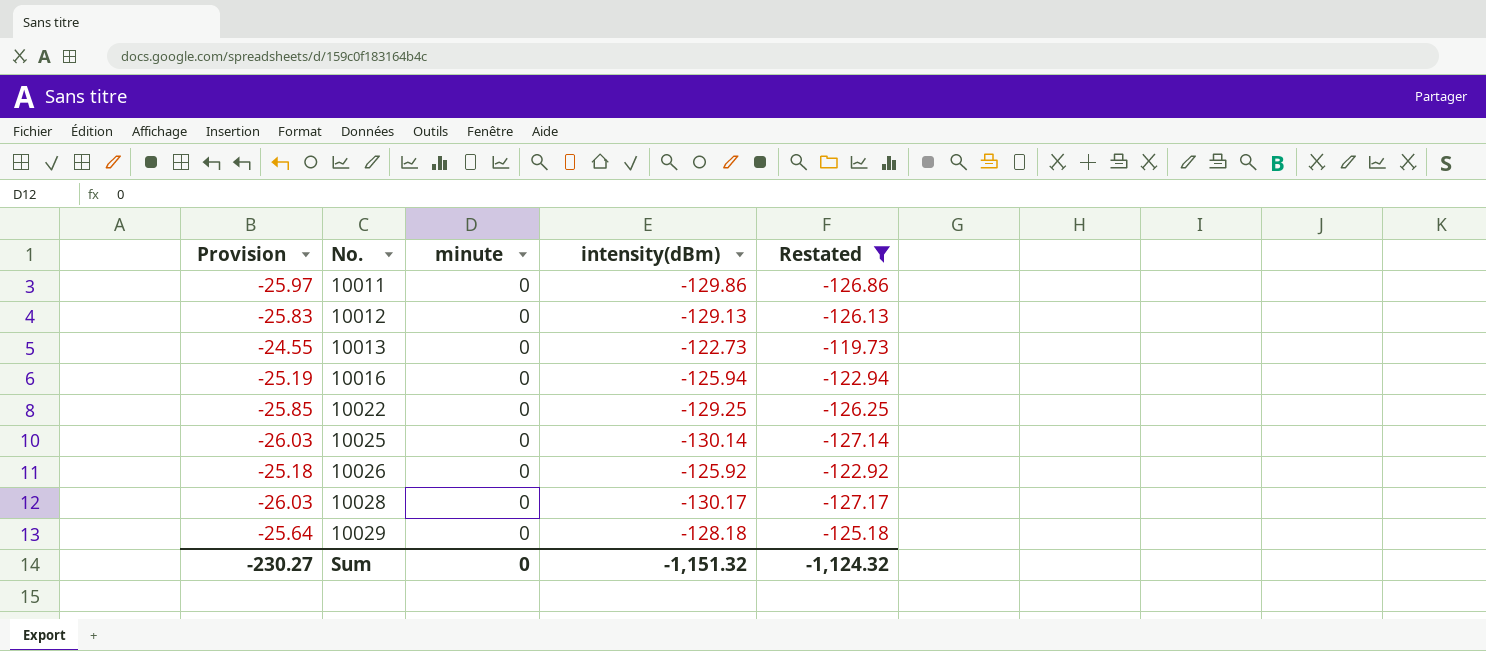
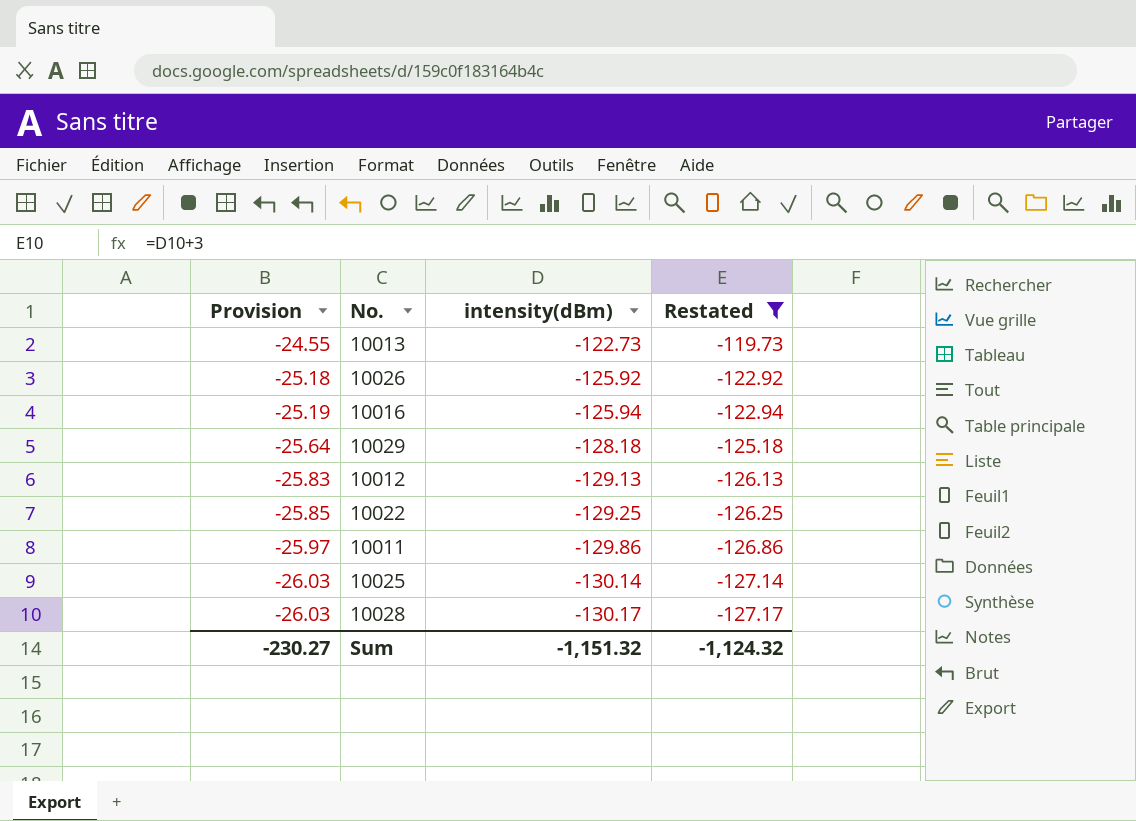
row order: No. ascending -> Provision descending
column minute | position: 3 -> none

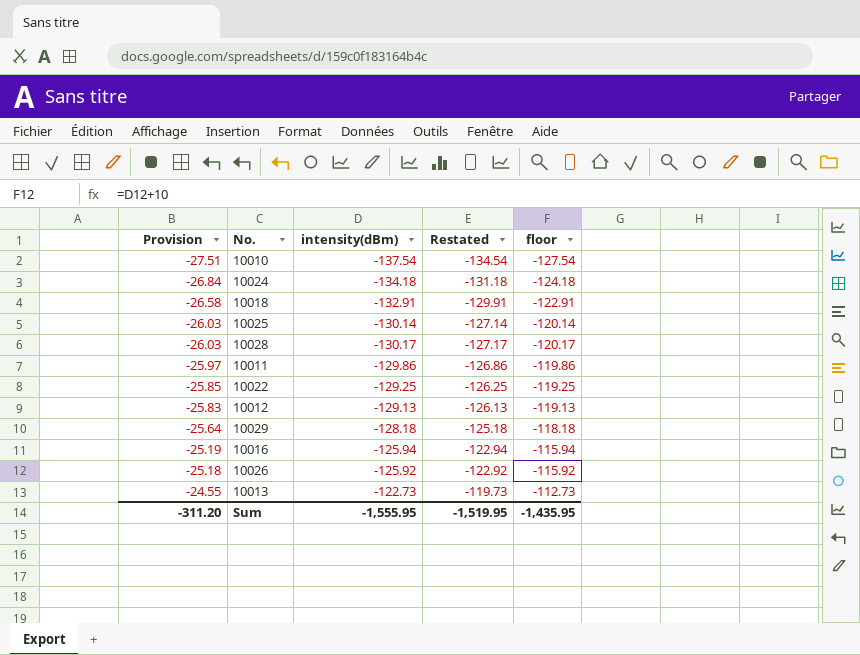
filter: Restated >= -127.17 -> none
row order: Provision descending -> Provision ascending
column floor | formula: none -> [intensity(dBm)] + 10
Sum | Provision: -230.27 -> -311.20
Sum | intensity(dBm): -1,151.32 -> -1,555.95
Sum | Restated: -1,124.32 -> -1,519.95

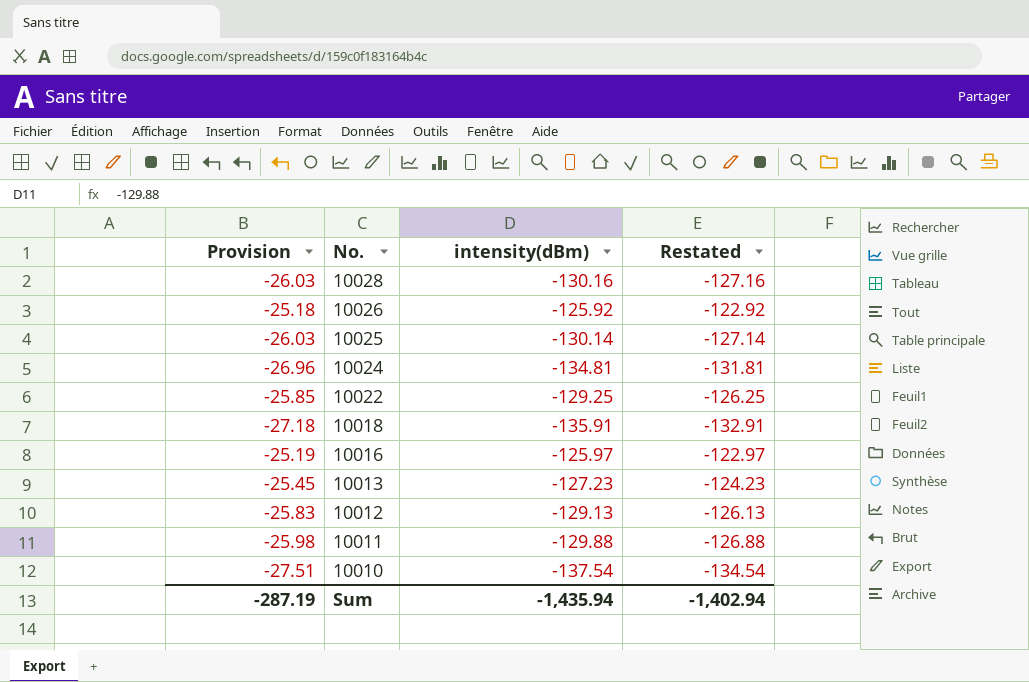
row order: Provision ascending -> No. descending
column floor | formula: [intensity(dBm)] + 10 -> none
row 10029: -25.64 | -128.18 | -125.18 | -118.18 -> none
10028 | intensity(dBm): -130.17 -> -130.16
10028 | Restated: -127.17 -> -127.16
10024 | Provision: -26.84 -> -26.96
10024 | intensity(dBm): -134.18 -> -134.81
10024 | Restated: -131.18 -> -131.81
10018 | Provision: -26.58 -> -27.18
10018 | intensity(dBm): -132.91 -> -135.91
10018 | Restated: -129.91 -> -132.91
10016 | intensity(dBm): -125.94 -> -125.97
10016 | Restated: -122.94 -> -122.97
10013 | Provision: -24.55 -> -25.45
10013 | intensity(dBm): -122.73 -> -127.23
10013 | Restated: -119.73 -> -124.23
10011 | Provision: -25.97 -> -25.98
10011 | intensity(dBm): -129.86 -> -129.88
10011 | Restated: -126.86 -> -126.88
Sum | Provision: -311.20 -> -287.19
Sum | intensity(dBm): -1,555.95 -> -1,435.94
Sum | Restated: -1,519.95 -> -1,402.94

